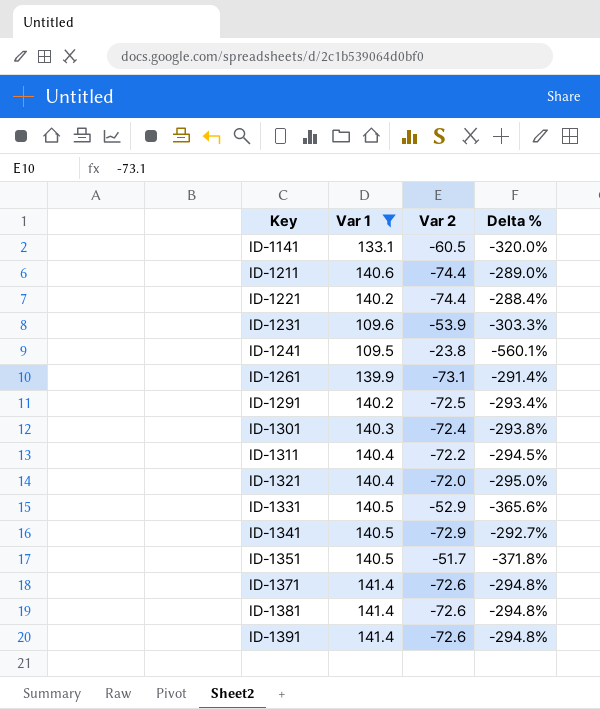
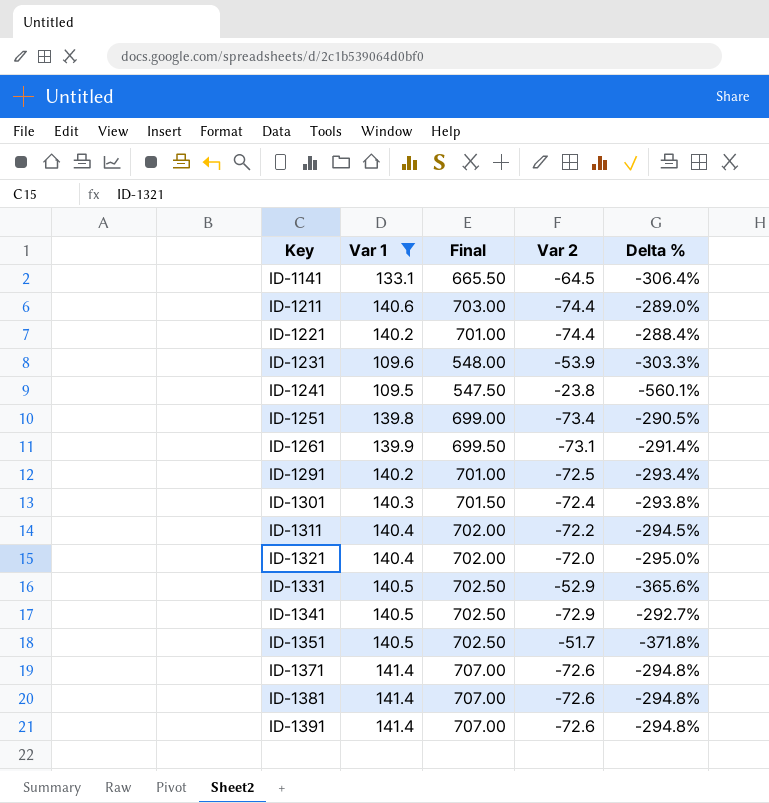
column Final | formula: none -> [Var 1] * 5
ID-1141 | Var 2: -60.5 -> -64.5
ID-1141 | Delta %: -320.0% -> -306.4%
row ID-1251: none -> 139.8 | 699.00 | -73.4 | -290.5%

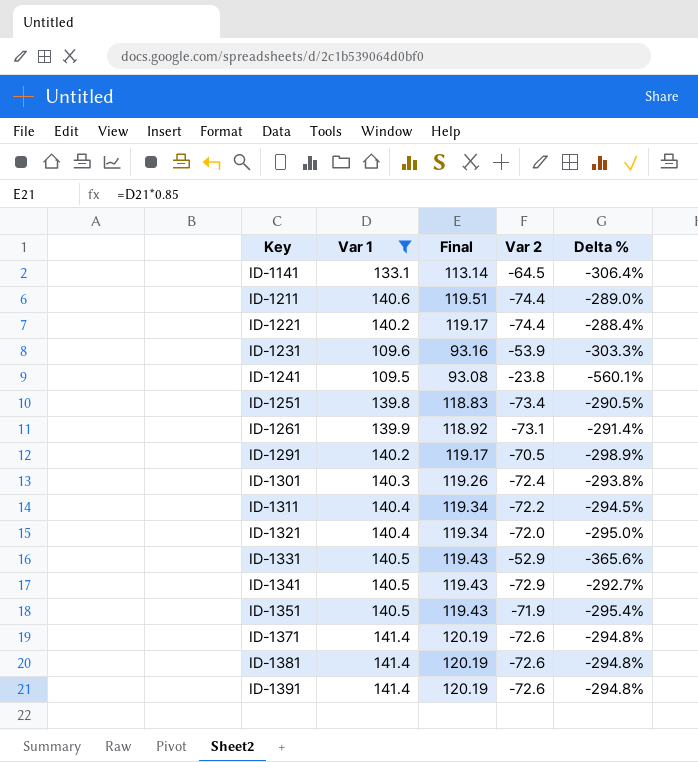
column Final | formula: [Var 1] * 5 -> [Var 1] * 0.85
ID-1291 | Var 2: -72.5 -> -70.5
ID-1291 | Delta %: -293.4% -> -298.9%
ID-1351 | Var 2: -51.7 -> -71.9
ID-1351 | Delta %: -371.8% -> -295.4%

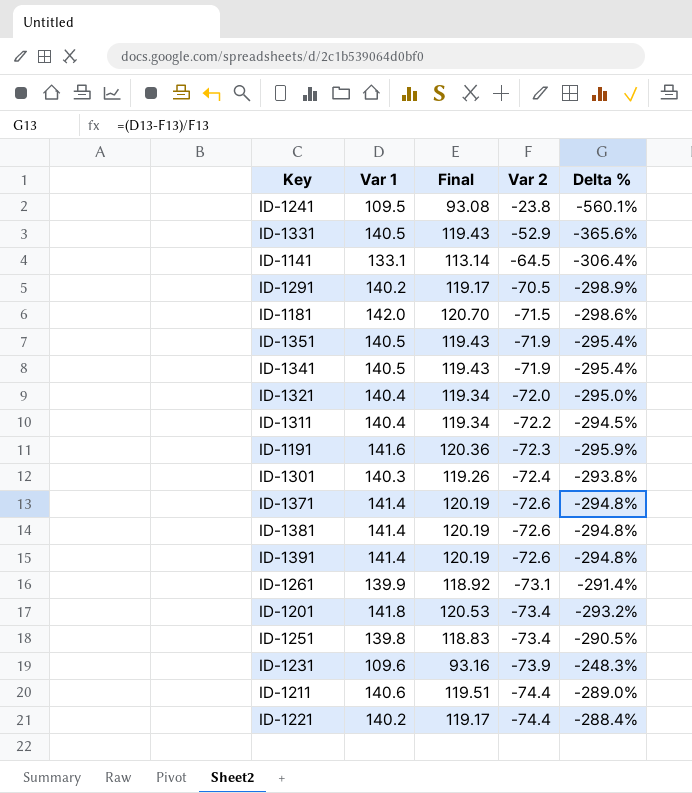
filter: Var 1 <= 141.4 -> none
row order: Key ascending -> Var 2 descending
ID-1341 | Var 2: -72.9 -> -71.9
ID-1341 | Delta %: -292.7% -> -295.4%
ID-1231 | Var 2: -53.9 -> -73.9
ID-1231 | Delta %: -303.3% -> -248.3%

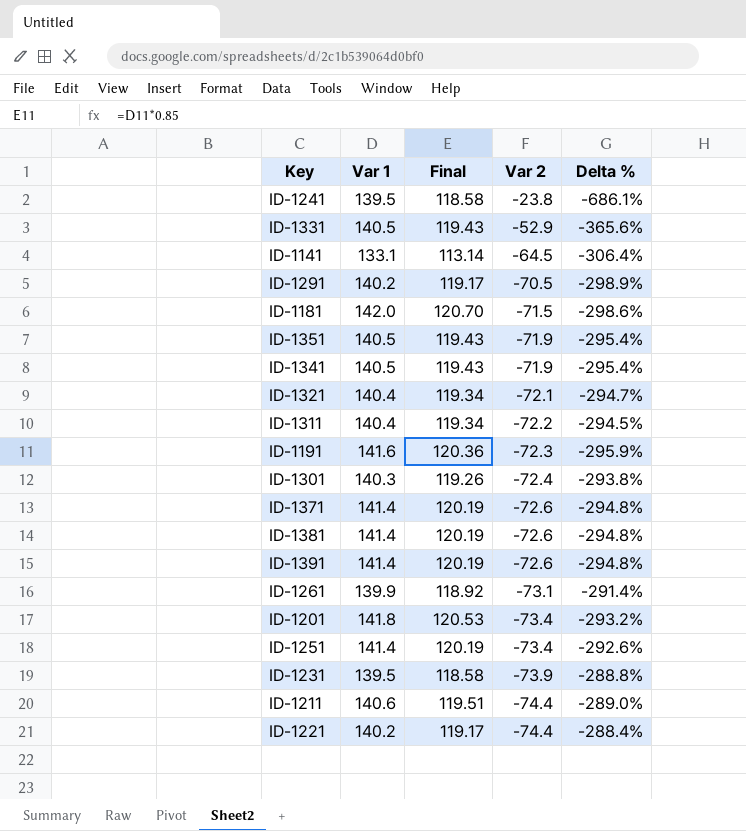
ID-1241 | Var 1: 109.5 -> 139.5
ID-1241 | Final: 93.08 -> 118.58
ID-1241 | Delta %: -560.1% -> -686.1%
ID-1321 | Var 2: -72.0 -> -72.1
ID-1321 | Delta %: -295.0% -> -294.7%
ID-1251 | Var 1: 139.8 -> 141.4
ID-1251 | Final: 118.83 -> 120.19
ID-1251 | Delta %: -290.5% -> -292.6%
ID-1231 | Var 1: 109.6 -> 139.5
ID-1231 | Final: 93.16 -> 118.58
ID-1231 | Delta %: -248.3% -> -288.8%

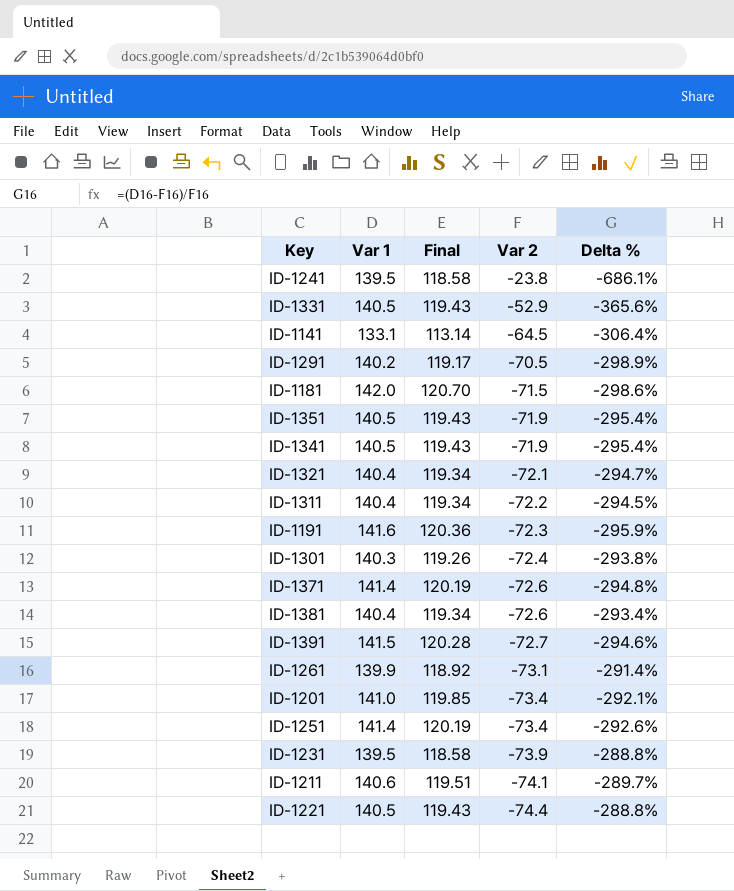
ID-1381 | Var 1: 141.4 -> 140.4
ID-1381 | Final: 120.19 -> 119.34
ID-1381 | Delta %: -294.8% -> -293.4%
ID-1391 | Var 1: 141.4 -> 141.5
ID-1391 | Final: 120.19 -> 120.28
ID-1391 | Var 2: -72.6 -> -72.7
ID-1391 | Delta %: -294.8% -> -294.6%
ID-1201 | Var 1: 141.8 -> 141.0
ID-1201 | Final: 120.53 -> 119.85
ID-1201 | Delta %: -293.2% -> -292.1%
ID-1211 | Var 2: -74.4 -> -74.1
ID-1211 | Delta %: -289.0% -> -289.7%
ID-1221 | Var 1: 140.2 -> 140.5
ID-1221 | Final: 119.17 -> 119.43
ID-1221 | Delta %: -288.4% -> -288.8%

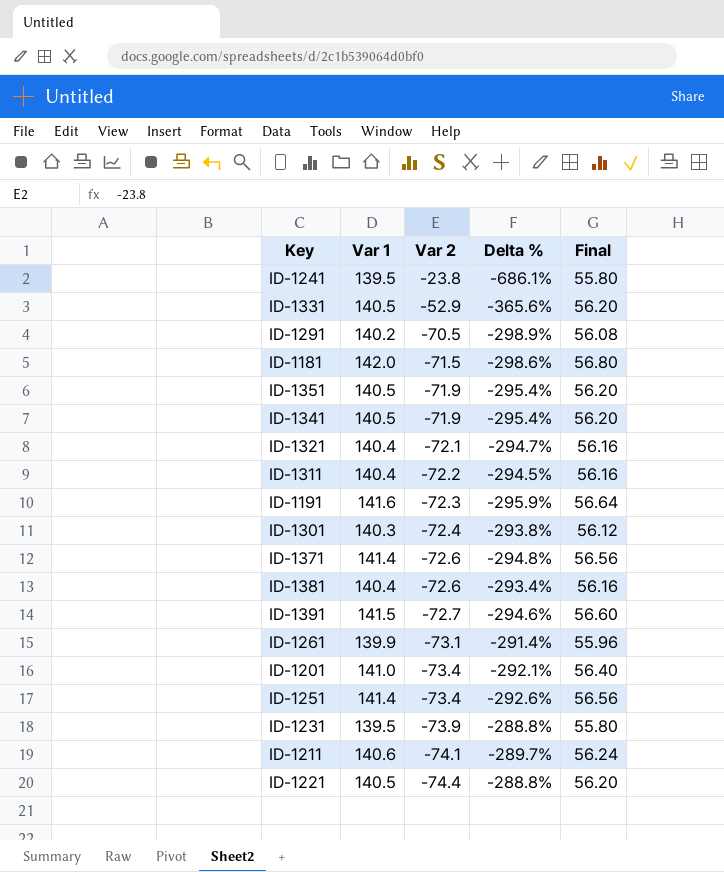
column Final | formula: [Var 1] * 0.85 -> [Var 1] * 0.4
column Final | position: 3 -> 5
row ID-1141: 133.1 | 113.14 | -64.5 | -306.4% -> none

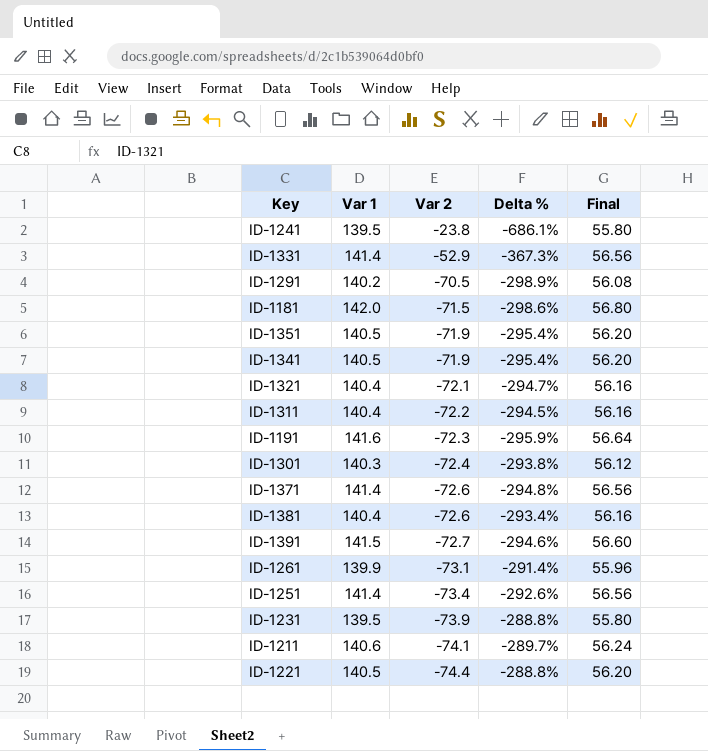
row ID-1201: 141.0 | -73.4 | -292.1% | 56.40 -> none
ID-1331 | Var 1: 140.5 -> 141.4
ID-1331 | Delta %: -365.6% -> -367.3%
ID-1331 | Final: 56.20 -> 56.56

